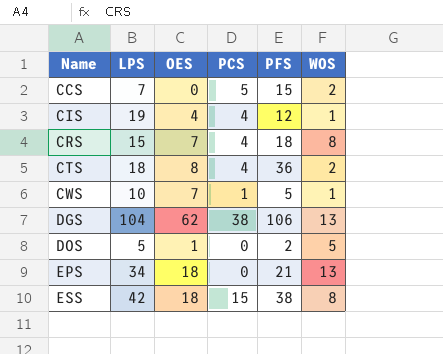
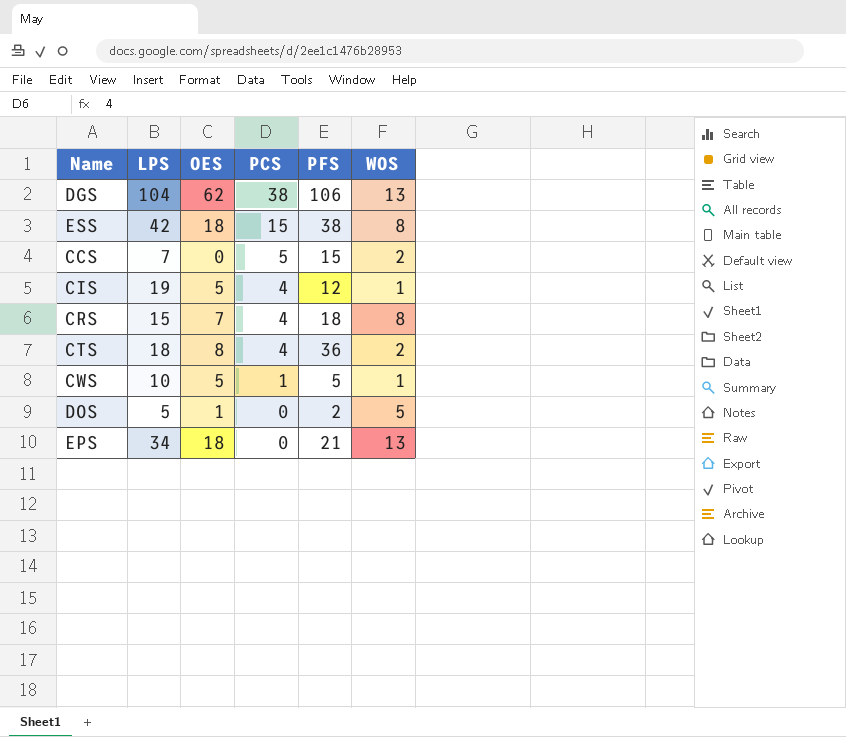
row order: Name ascending -> PCS descending
CIS | OES: 4 -> 5
CWS | OES: 7 -> 5

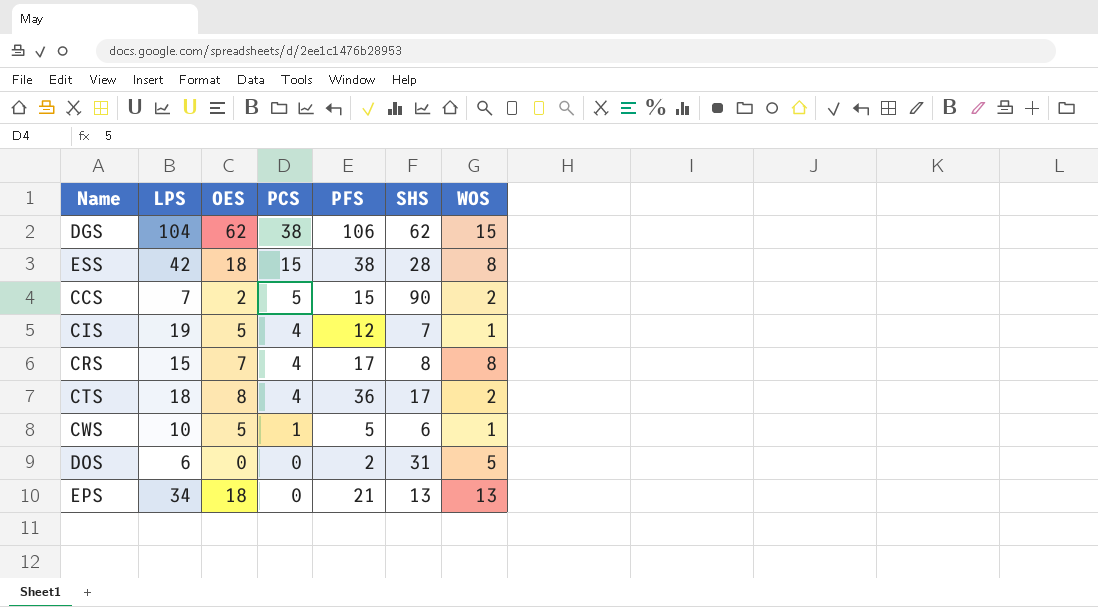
column SHS | position: none -> 6
DGS | WOS: 13 -> 15
CCS | OES: 0 -> 2
CRS | PFS: 18 -> 17
DOS | LPS: 5 -> 6
DOS | OES: 1 -> 0

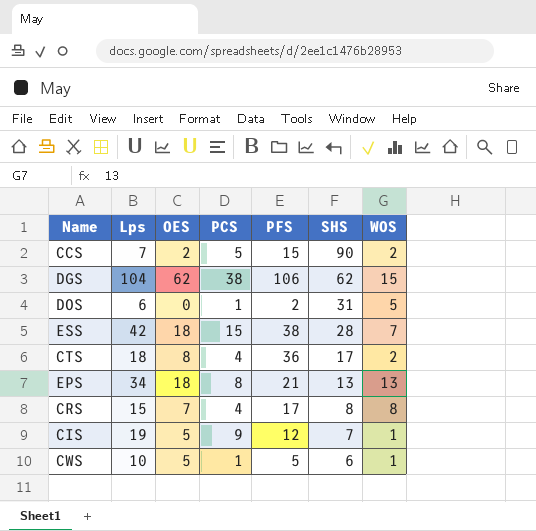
row order: PCS descending -> SHS descending
column name: LPS -> Lps
DOS | PCS: 0 -> 1
ESS | WOS: 8 -> 7
EPS | PCS: 0 -> 8
CIS | PCS: 4 -> 9

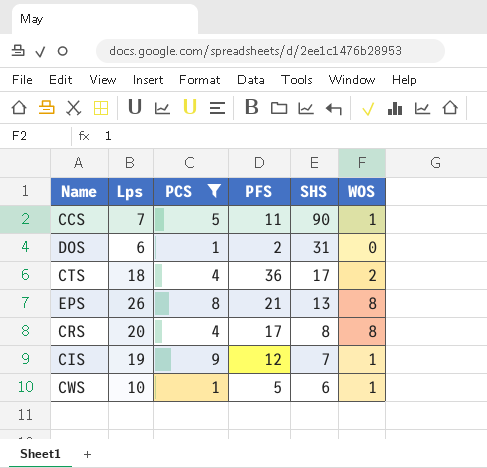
filter: none -> PCS <= 9
column OES | position: 3 -> none
CCS | PFS: 15 -> 11
CCS | WOS: 2 -> 1
DOS | WOS: 5 -> 0
EPS | Lps: 34 -> 26
EPS | WOS: 13 -> 8
CRS | Lps: 15 -> 20

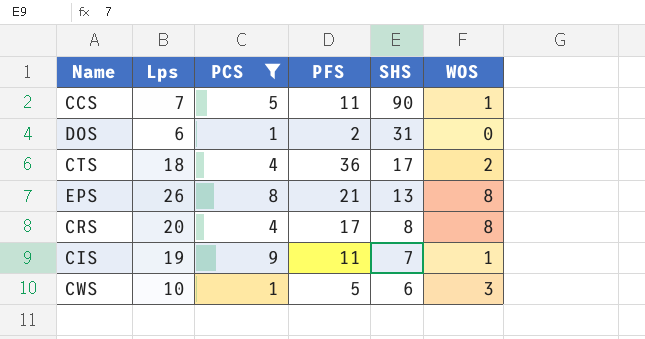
CIS | PFS: 12 -> 11
CWS | WOS: 1 -> 3

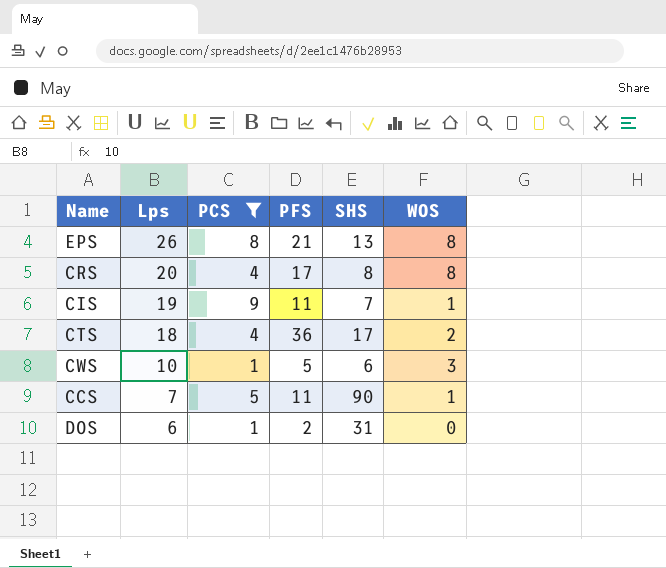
row order: SHS descending -> Lps descending

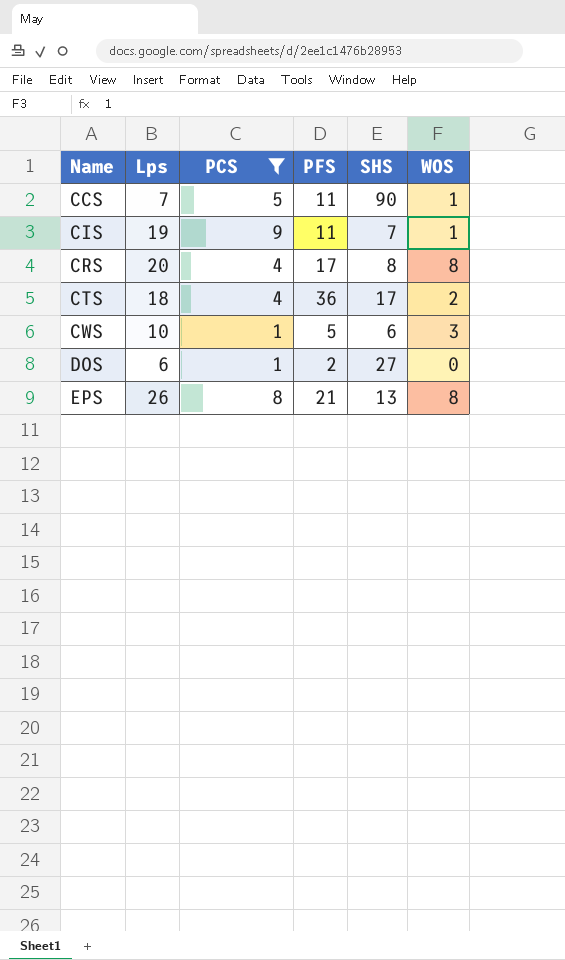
row order: Lps descending -> Name ascending
DOS | SHS: 31 -> 27

